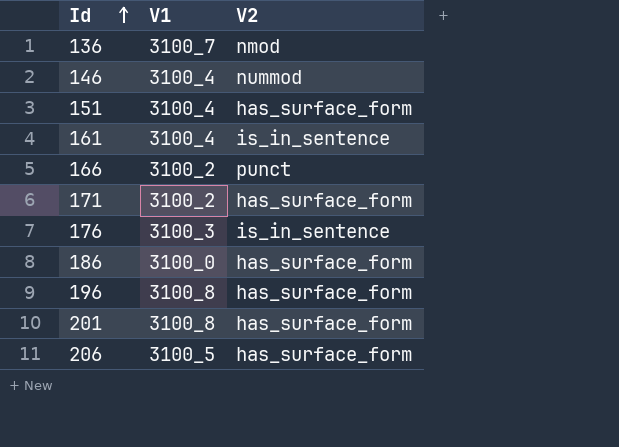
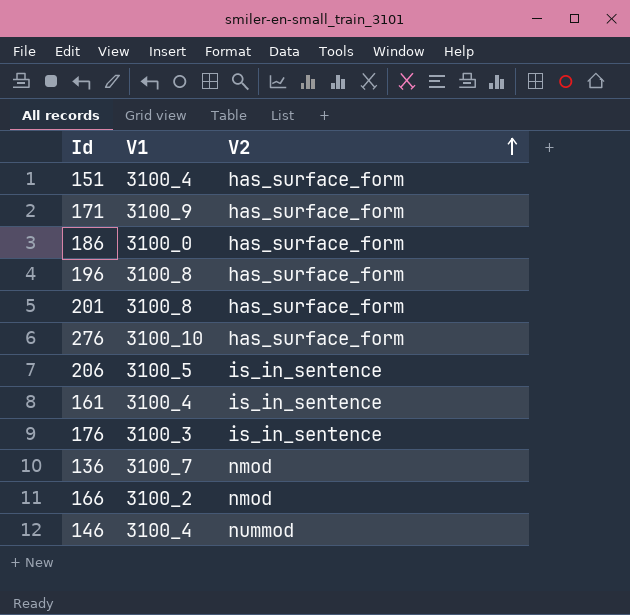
row order: Id ascending -> V2 ascending
171 | V1: 3100_2 -> 3100_9
row 276: none -> 3100_10 | has_surface_form
206 | V2: has_surface_form -> is_in_sentence
166 | V2: punct -> nmod

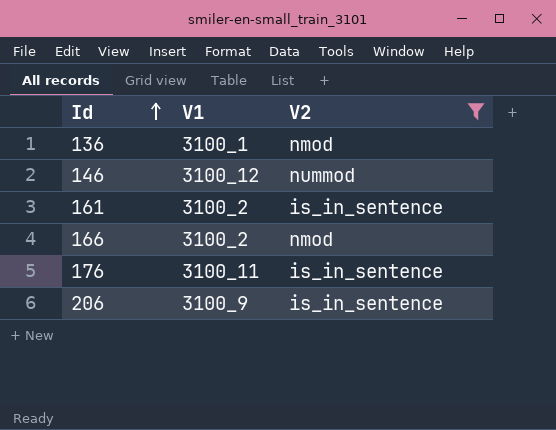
filter: none -> V2 != has_surface_form
row order: V2 ascending -> Id ascending
136 | V1: 3100_7 -> 3100_1
146 | V1: 3100_4 -> 3100_12
161 | V1: 3100_4 -> 3100_2
176 | V1: 3100_3 -> 3100_11
206 | V1: 3100_5 -> 3100_9

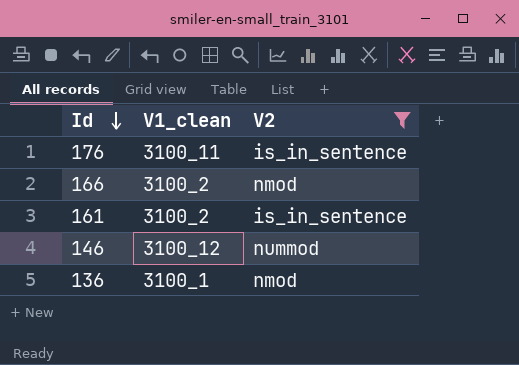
row order: Id ascending -> Id descending
column name: V1 -> V1_clean
row 206: 3100_9 | is_in_sentence -> none

